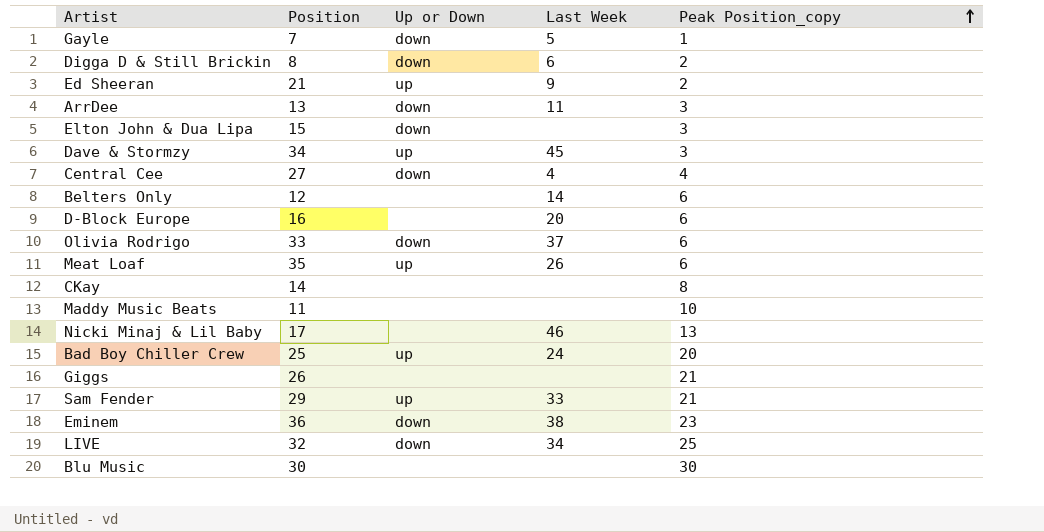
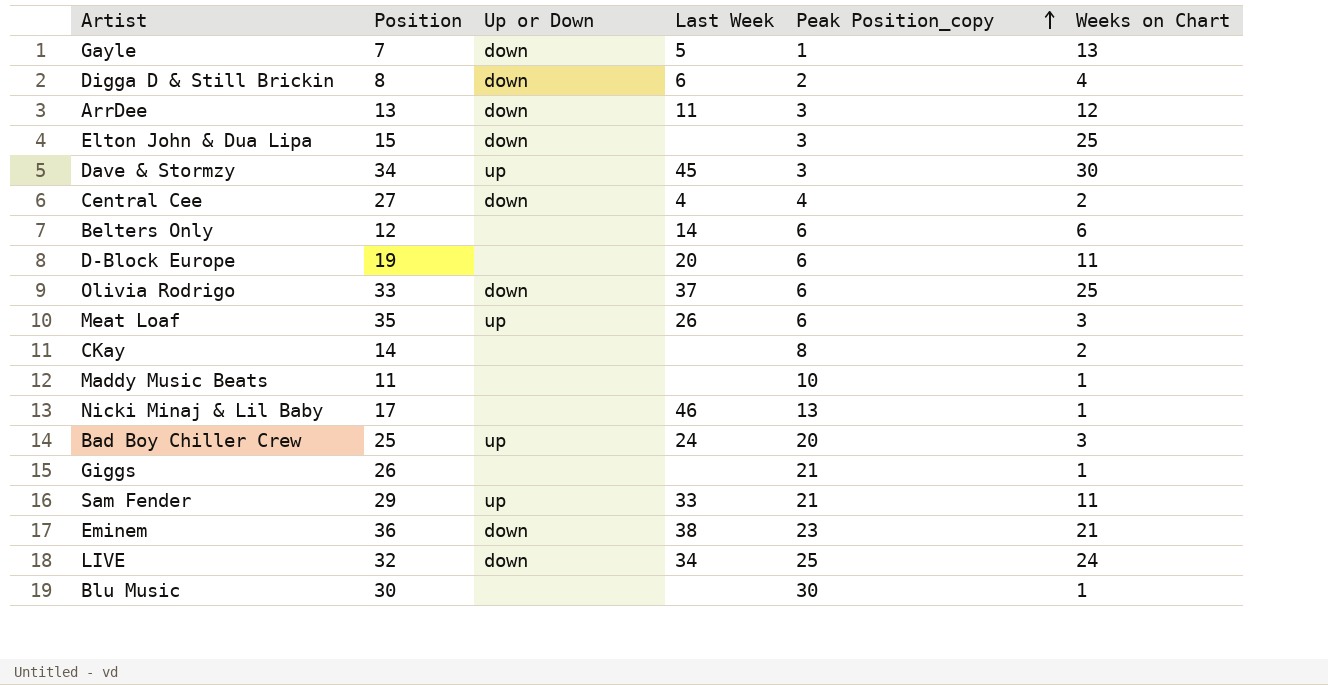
column Weeks on Chart | position: none -> 6
row Ed Sheeran: 21 | up | 9 | 2 -> none
D-Block Europe | Position: 16 -> 19

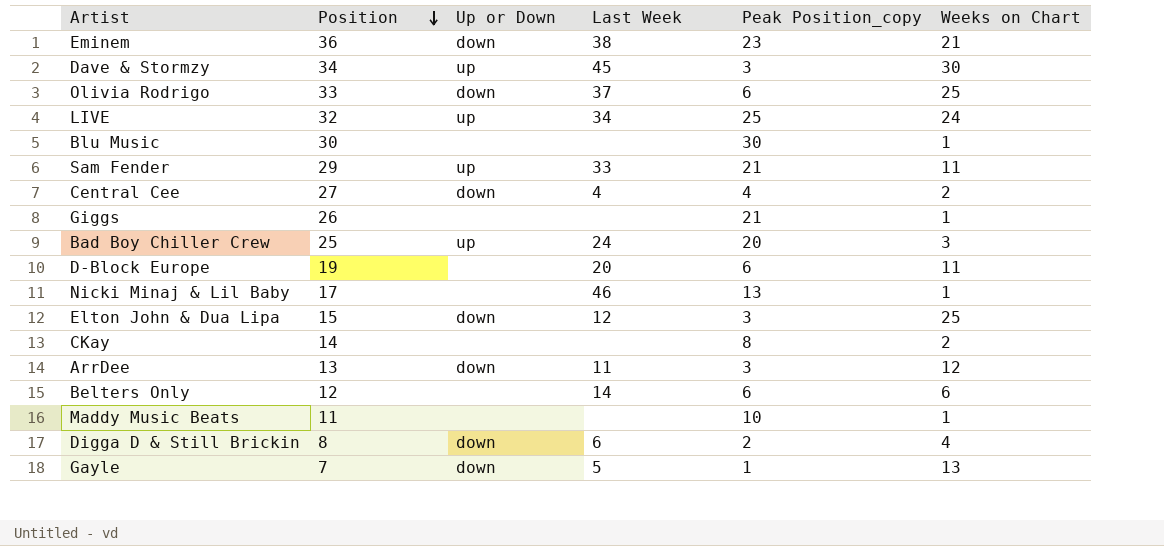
row order: Peak Position_copy ascending -> Position descending
row Meat Loaf: 35 | up | 26 | 6 | 3 -> none
LIVE | Up or Down: down -> up
Elton John & Dua Lipa | Last Week: none -> 12

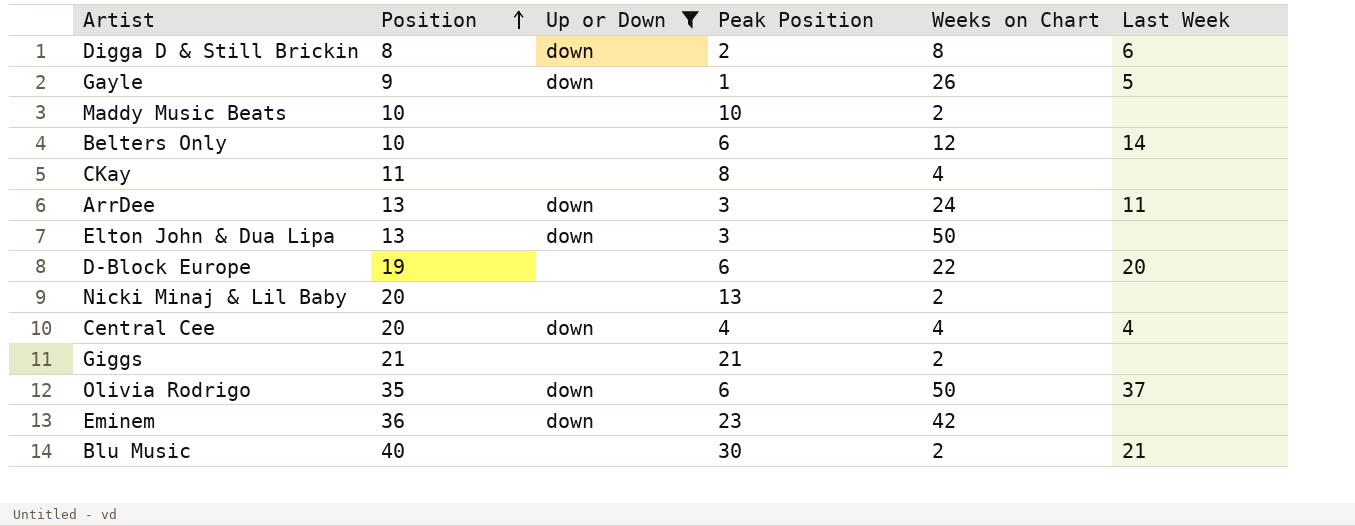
filter: none -> Up or Down != up
row order: Position descending -> Position ascending
column name: Peak Position_copy -> Peak Position
column Last Week | position: 4 -> 6
Digga D & Still Brickin | Weeks on Chart: 4 -> 8
Gayle | Position: 7 -> 9
Gayle | Weeks on Chart: 13 -> 26
Maddy Music Beats | Position: 11 -> 10
Maddy Music Beats | Weeks on Chart: 1 -> 2
Belters Only | Position: 12 -> 10
Belters Only | Weeks on Chart: 6 -> 12
CKay | Position: 14 -> 11
CKay | Weeks on Chart: 2 -> 4
ArrDee | Weeks on Chart: 12 -> 24
Elton John & Dua Lipa | Position: 15 -> 13
Elton John & Dua Lipa | Weeks on Chart: 25 -> 50
Elton John & Dua Lipa | Last Week: 12 -> none
D-Block Europe | Weeks on Chart: 11 -> 22
Nicki Minaj & Lil Baby | Position: 17 -> 20
Nicki Minaj & Lil Baby | Weeks on Chart: 1 -> 2
Nicki Minaj & Lil Baby | Last Week: 46 -> none
Central Cee | Position: 27 -> 20
Central Cee | Weeks on Chart: 2 -> 4
Giggs | Position: 26 -> 21
Giggs | Weeks on Chart: 1 -> 2
Olivia Rodrigo | Position: 33 -> 35
Olivia Rodrigo | Weeks on Chart: 25 -> 50
Eminem | Weeks on Chart: 21 -> 42
Eminem | Last Week: 38 -> none
Blu Music | Position: 30 -> 40
Blu Music | Weeks on Chart: 1 -> 2
Blu Music | Last Week: none -> 21

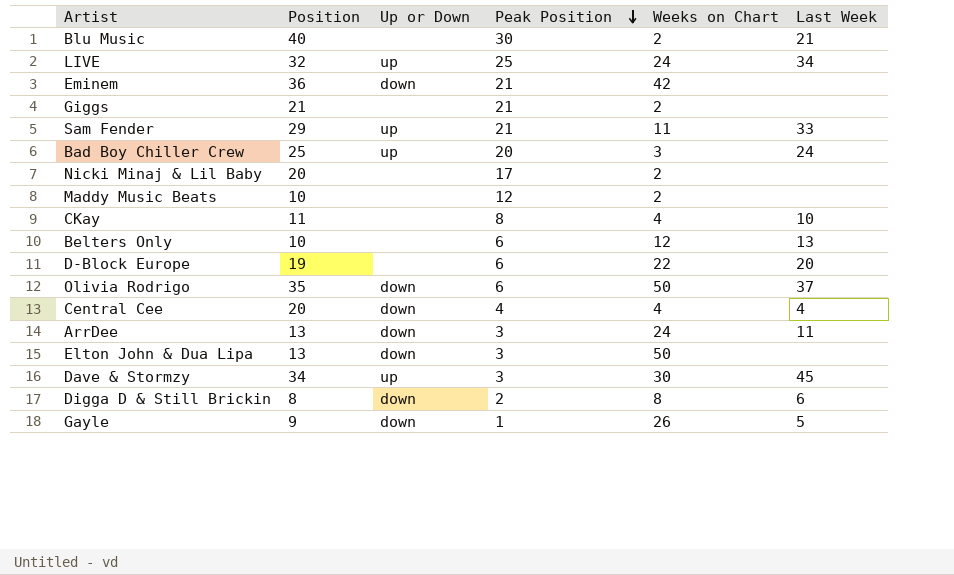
filter: Up or Down != up -> none
row order: Position ascending -> Peak Position descending
Eminem | Peak Position: 23 -> 21
Nicki Minaj & Lil Baby | Peak Position: 13 -> 17
Maddy Music Beats | Peak Position: 10 -> 12
CKay | Last Week: none -> 10
Belters Only | Last Week: 14 -> 13

